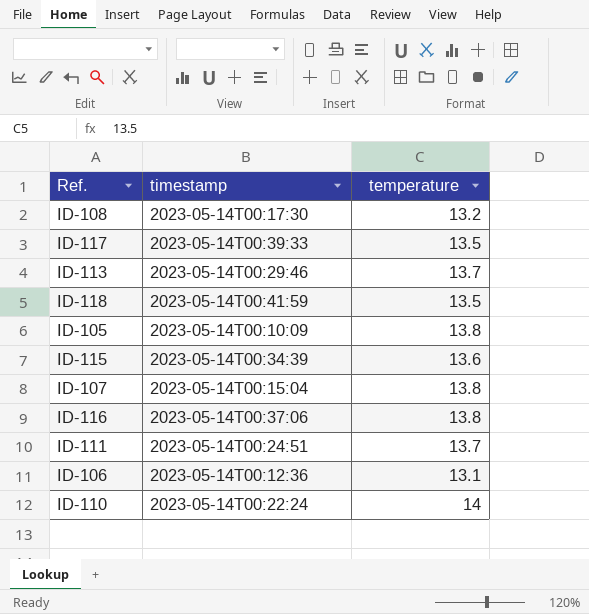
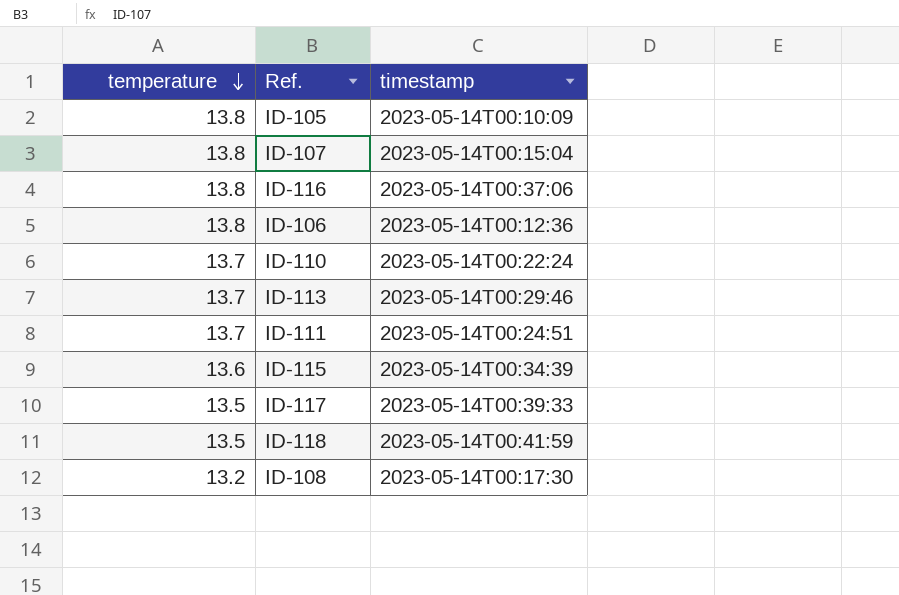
row order: none -> temperature descending
column temperature | position: 3 -> 1
ID-106 | temperature: 13.1 -> 13.8
ID-110 | temperature: 14 -> 13.7

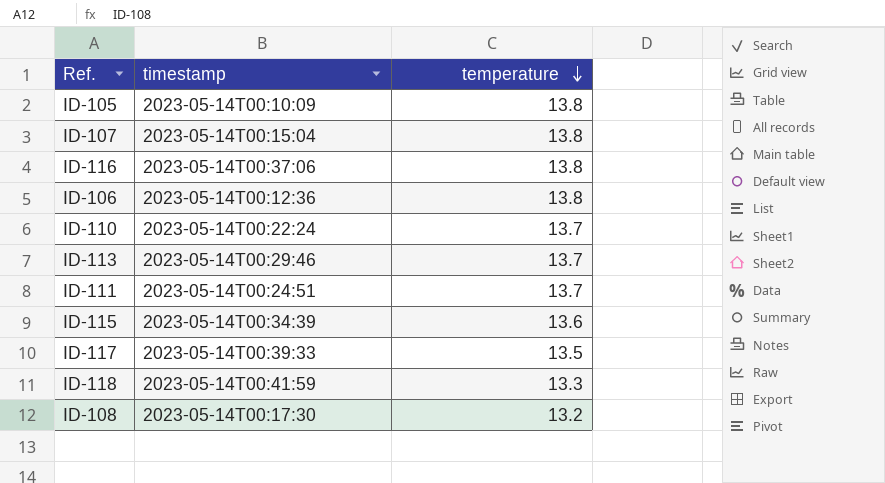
column temperature | position: 1 -> 3
ID-118 | temperature: 13.5 -> 13.3

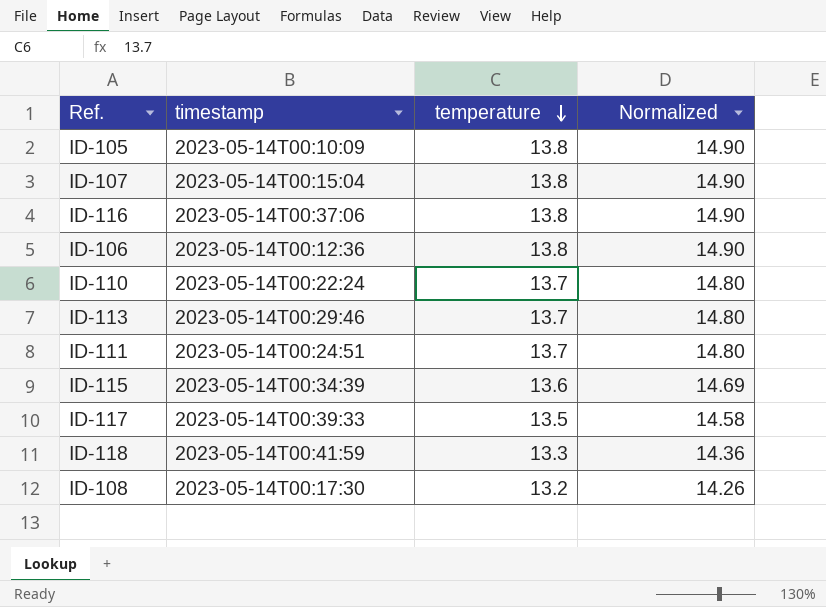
column Normalized | formula: none -> [temperature] * 1.08

